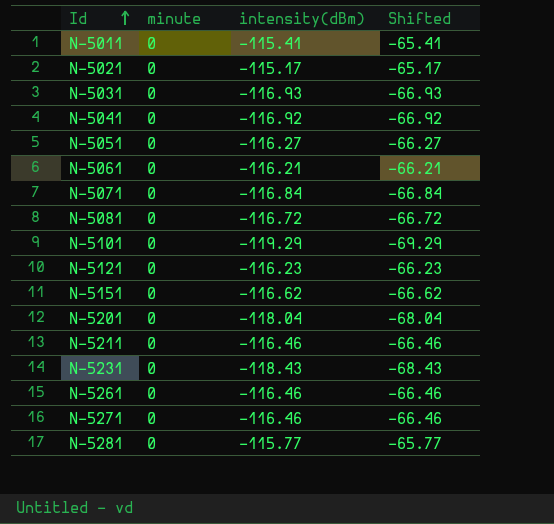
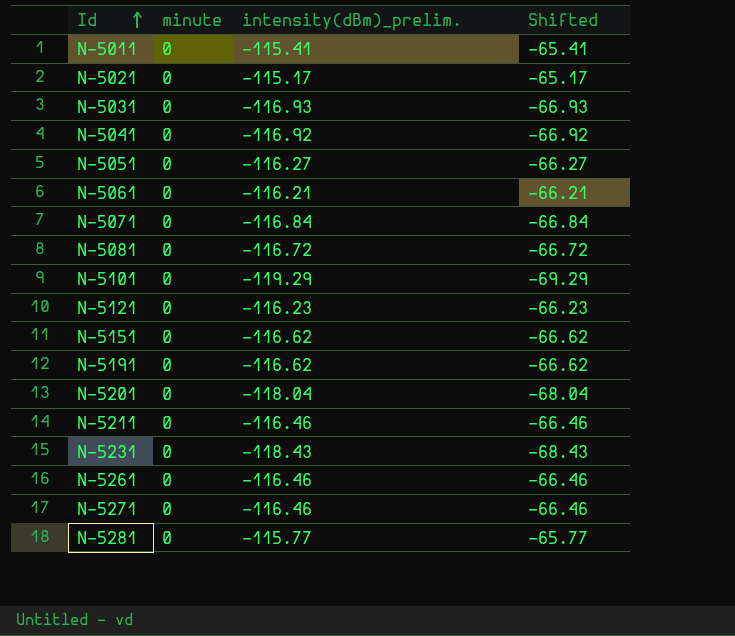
column name: intensity(dBm) -> intensity(dBm)_prelim.
row N-5191: none -> 0 | -116.62 | -66.62

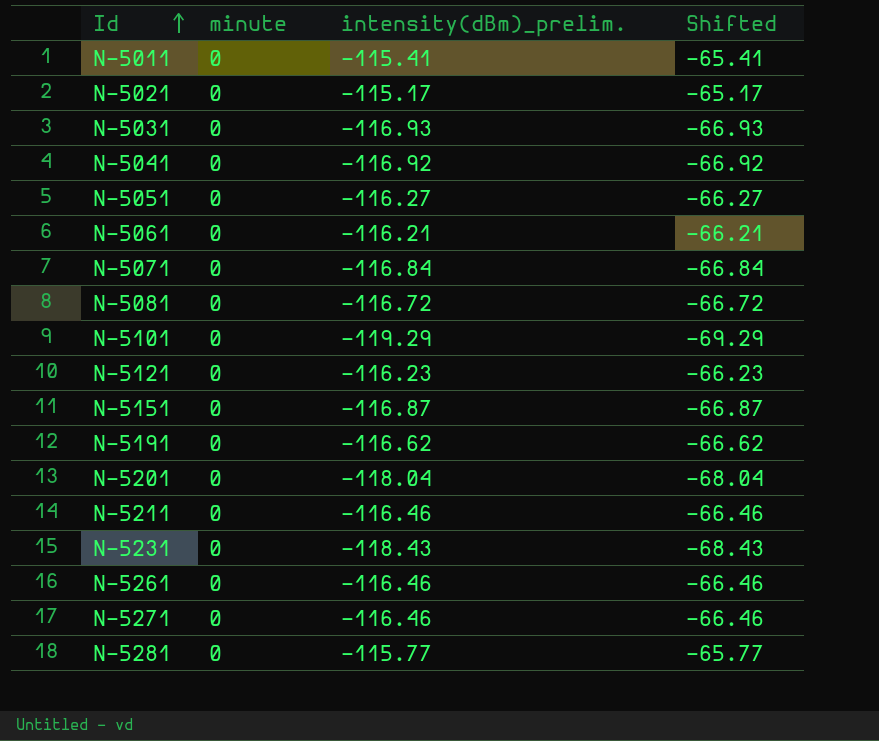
N-5151 | intensity(dBm)_prelim.: -116.62 -> -116.87
N-5151 | Shifted: -66.62 -> -66.87

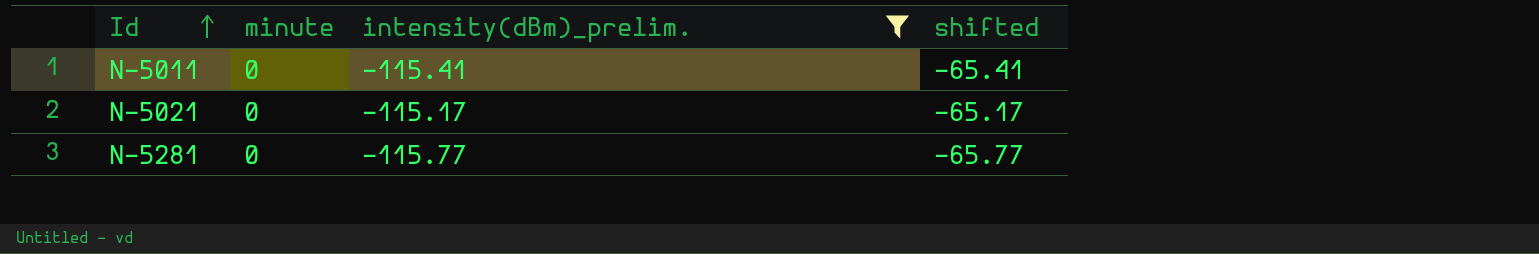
filter: none -> intensity(dBm)_prelim. >= -115.77
column name: Shifted -> shifted

